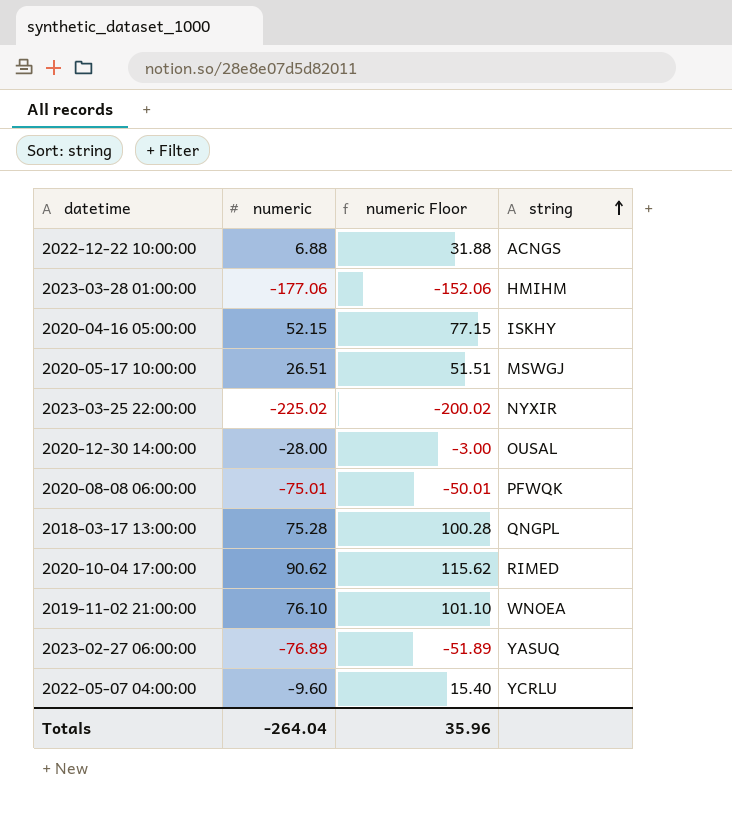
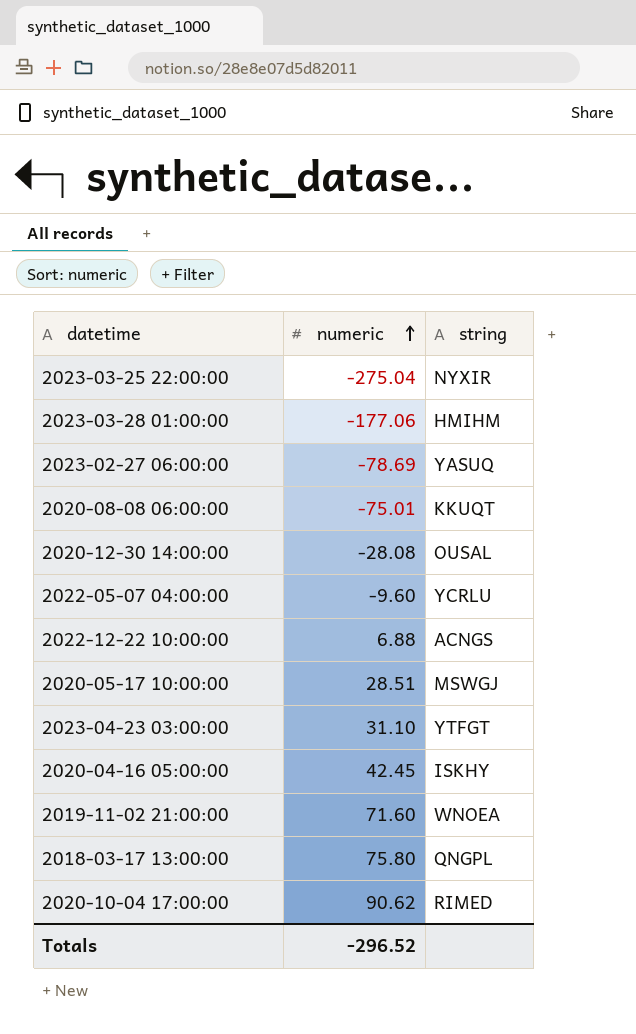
row order: string ascending -> numeric ascending
column numeric Floor | formula: [numeric] + 25 -> none
2023-03-25 22:00:00 | numeric: -225.02 -> -275.04
2023-02-27 06:00:00 | numeric: -76.89 -> -78.69
2020-08-08 06:00:00 | string: PFWQK -> KKUQT
2020-12-30 14:00:00 | numeric: -28.00 -> -28.08
2020-05-17 10:00:00 | numeric: 26.51 -> 28.51
row 2023-04-23 03:00:00: none -> 31.10 | YTFGT
2020-04-16 05:00:00 | numeric: 52.15 -> 42.45
2019-11-02 21:00:00 | numeric: 76.10 -> 71.60
2018-03-17 13:00:00 | numeric: 75.28 -> 75.80
Totals | numeric: -264.04 -> -296.52

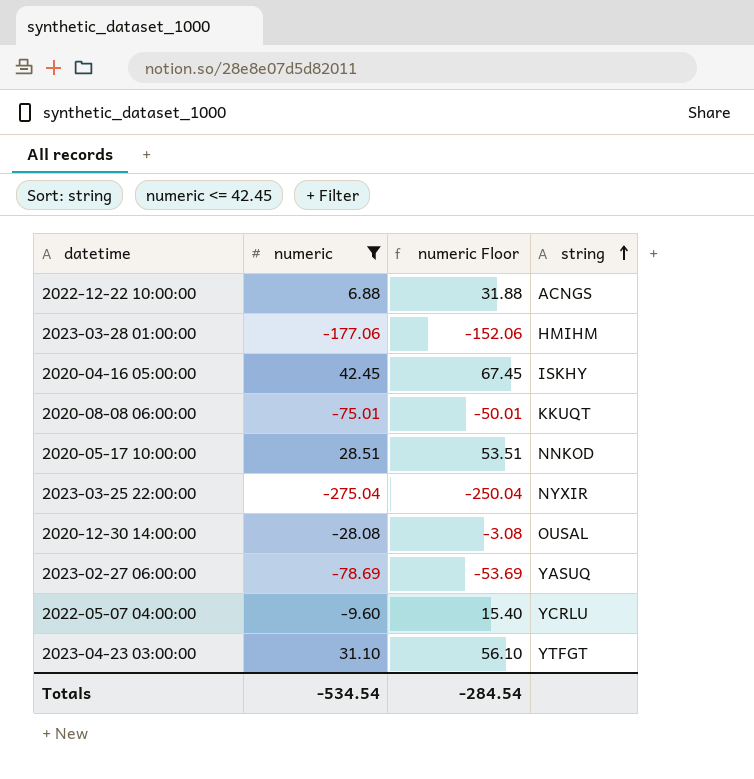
filter: none -> numeric <= 42.45
row order: numeric ascending -> string ascending
column numeric Floor | formula: none -> [numeric] + 25
2020-05-17 10:00:00 | string: MSWGJ -> NNKOD
Totals | numeric: -296.52 -> -534.54

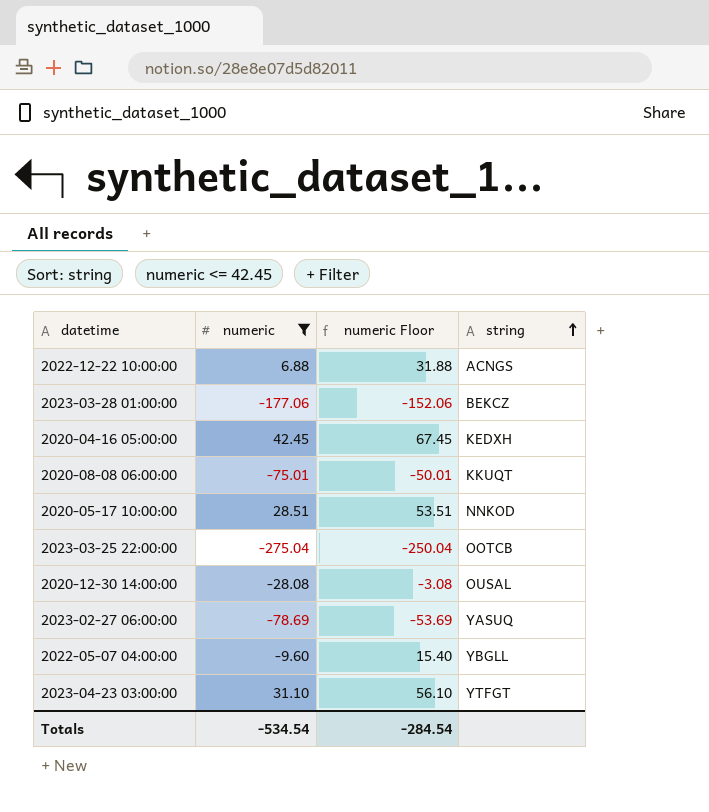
2023-03-28 01:00:00 | string: HMIHM -> BEKCZ
2020-04-16 05:00:00 | string: ISKHY -> KEDXH
2023-03-25 22:00:00 | string: NYXIR -> OOTCB
2022-05-07 04:00:00 | string: YCRLU -> YBGLL

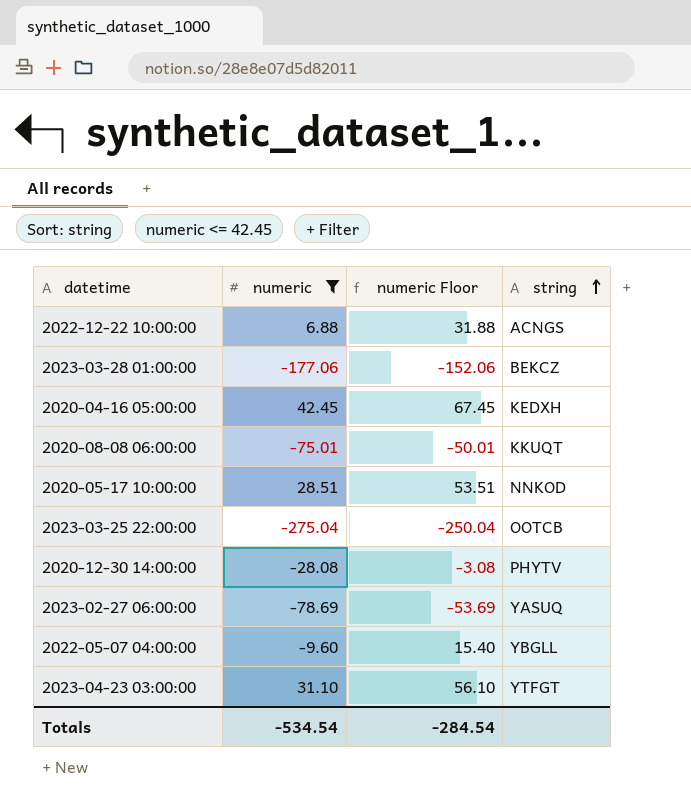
2020-12-30 14:00:00 | string: OUSAL -> PHYTV

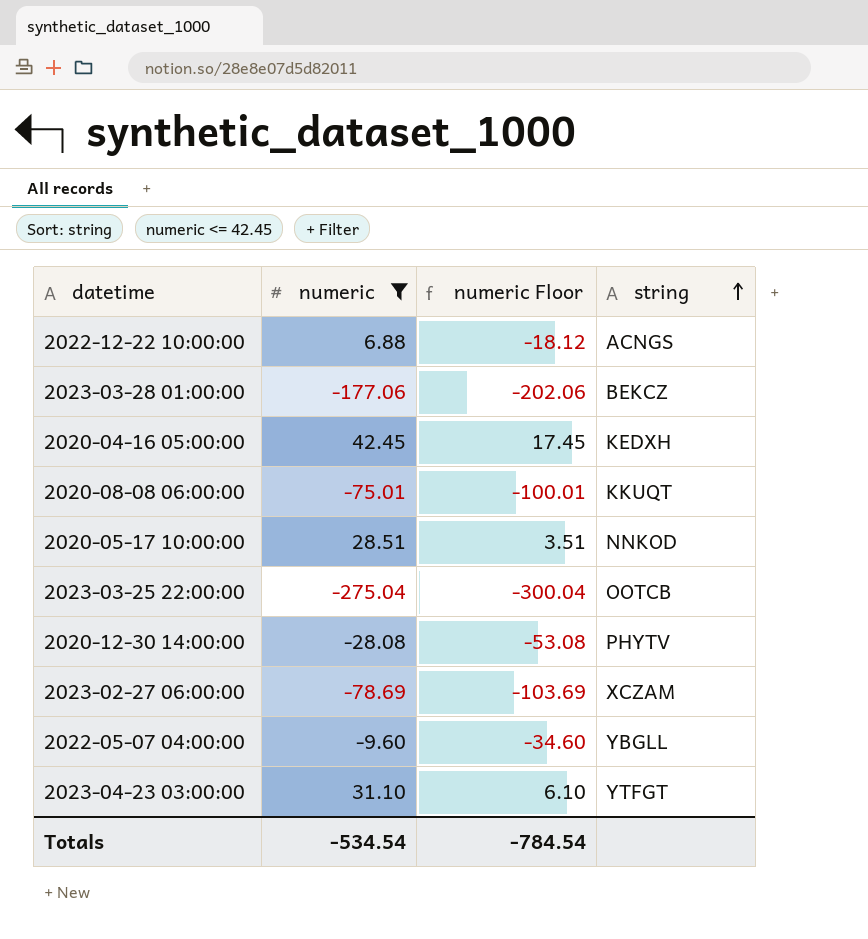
column numeric Floor | formula: [numeric] + 25 -> [numeric] - 25
2023-02-27 06:00:00 | string: YASUQ -> XCZAM
Totals | numeric Floor: -284.54 -> -784.54

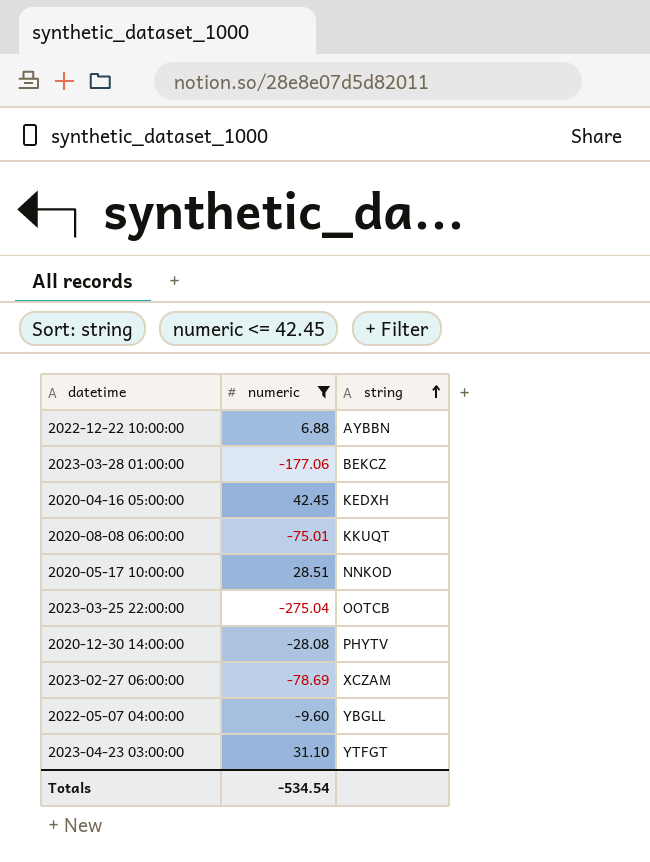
column numeric Floor | formula: [numeric] - 25 -> none
2022-12-22 10:00:00 | string: ACNGS -> AYBBN

